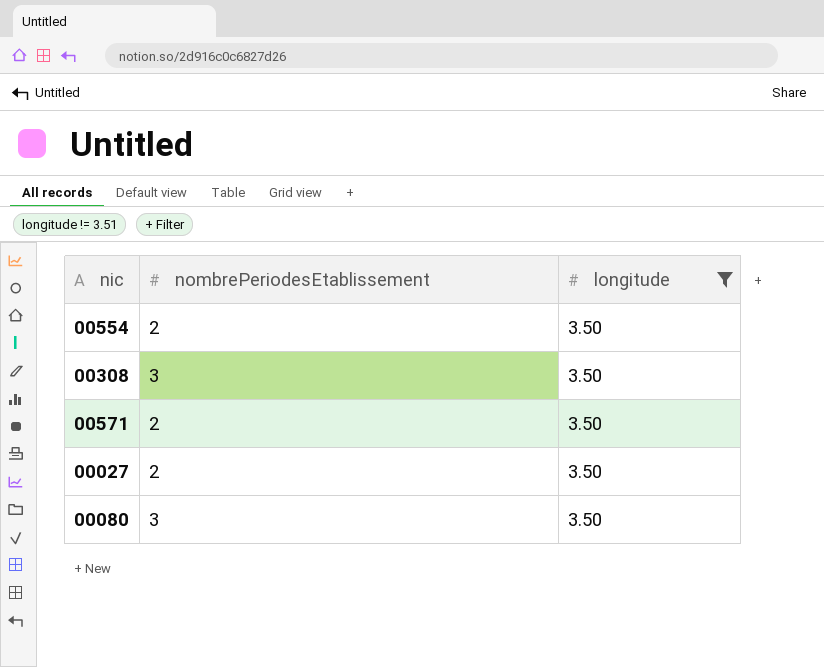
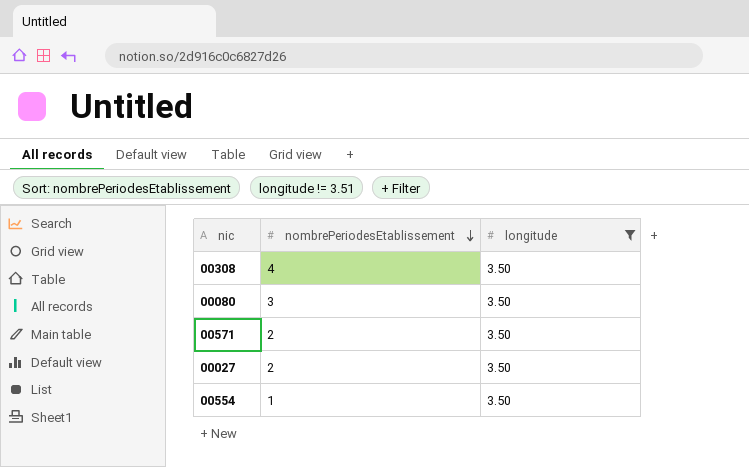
row order: none -> nombrePeriodesEtablissement descending
00308 | nombrePeriodesEtablissement: 3 -> 4
00554 | nombrePeriodesEtablissement: 2 -> 1

